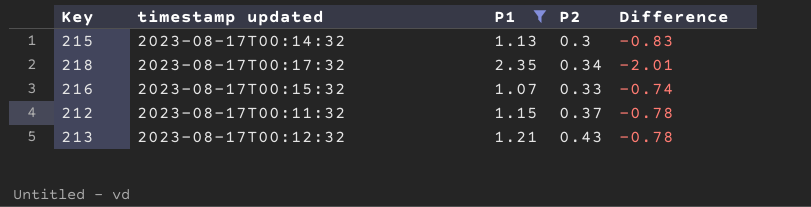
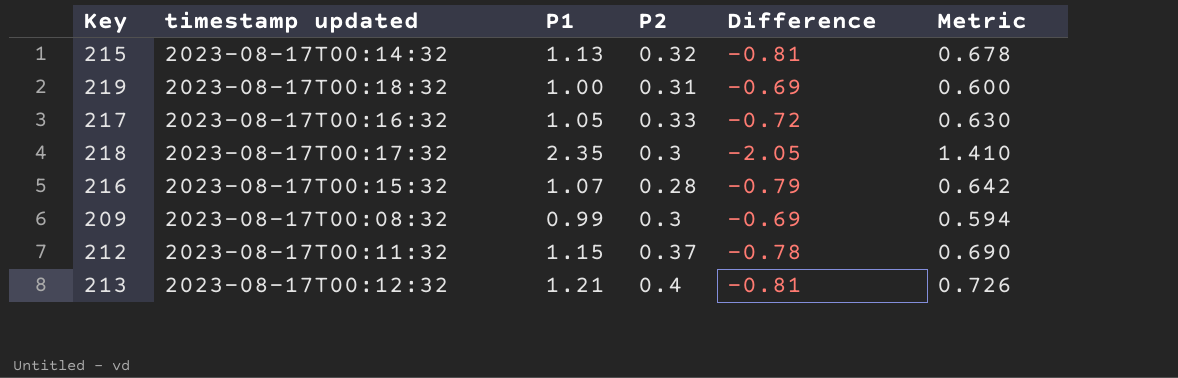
filter: P1 >= 1.07 -> none
column Metric | formula: none -> [P1] * 0.6
215 | P2: 0.3 -> 0.32
215 | Difference: -0.83 -> -0.81
218 | P2: 0.34 -> 0.3
218 | Difference: -2.01 -> -2.05
216 | P2: 0.33 -> 0.28
216 | Difference: -0.74 -> -0.79
213 | P2: 0.43 -> 0.4
213 | Difference: -0.78 -> -0.81

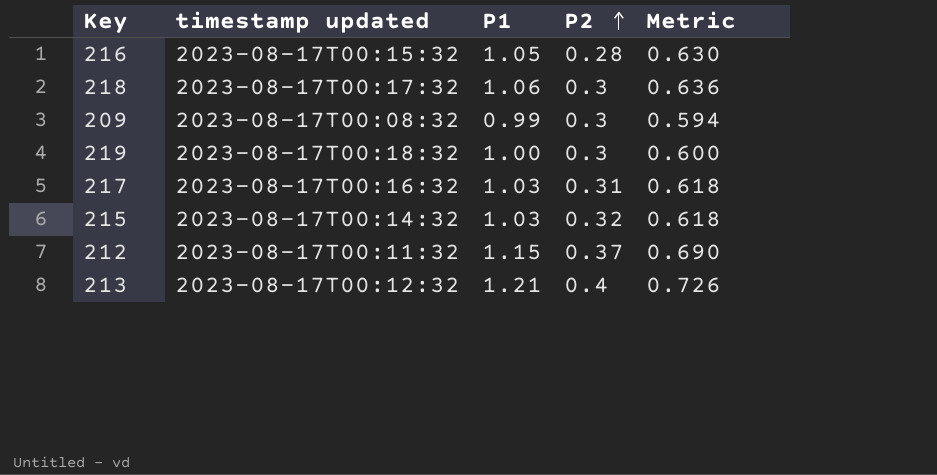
row order: none -> P2 ascending
column Difference | formula: [P2] - [P1] -> none
216 | P1: 1.07 -> 1.05
216 | Metric: 0.642 -> 0.630
218 | P1: 2.35 -> 1.06
218 | Metric: 1.410 -> 0.636
219 | P2: 0.31 -> 0.3
217 | P1: 1.05 -> 1.03
217 | P2: 0.33 -> 0.31
217 | Metric: 0.630 -> 0.618
215 | P1: 1.13 -> 1.03
215 | Metric: 0.678 -> 0.618

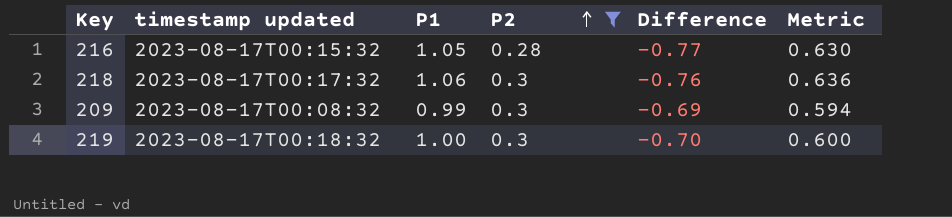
filter: none -> P2 <= 0.3
column Difference | formula: none -> [P2] - [P1]

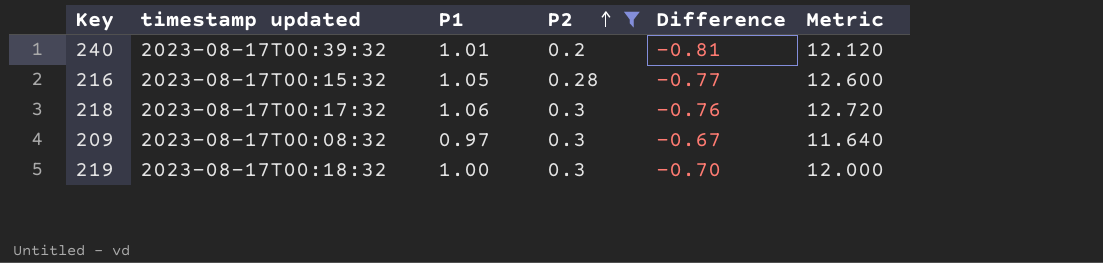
column Metric | formula: [P1] * 0.6 -> [P1] * 12
row 240: none -> 2023-08-17T00:39:32 | 1.01 | 0.2 | -0.81 | 12.120
209 | P1: 0.99 -> 0.97
209 | Difference: -0.69 -> -0.67

